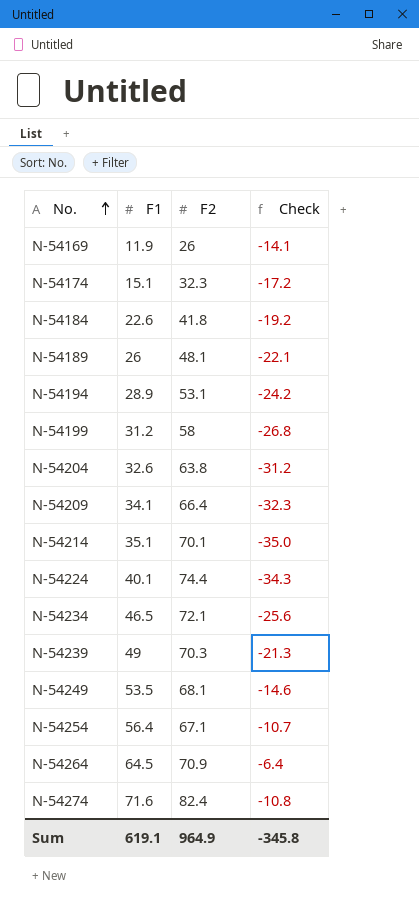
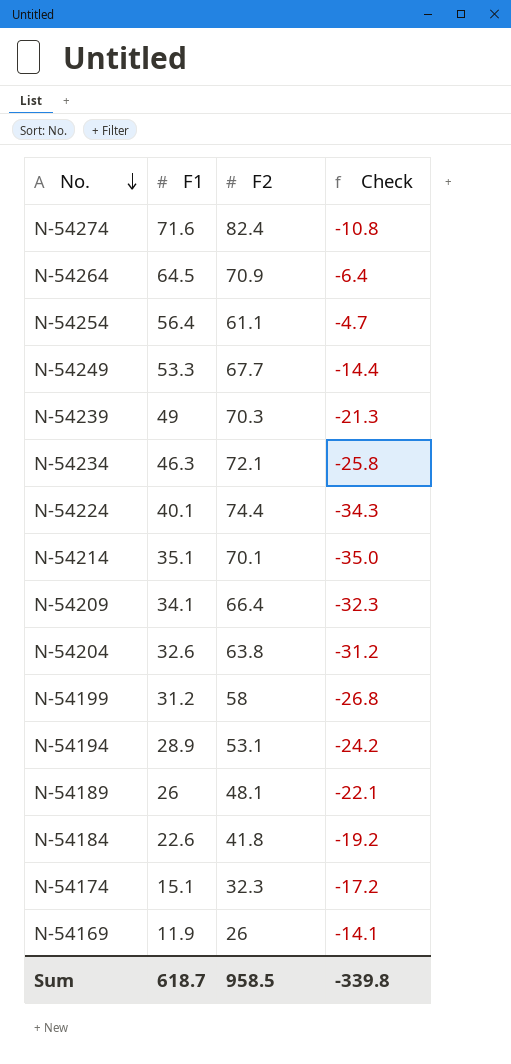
row order: No. ascending -> No. descending
N-54254 | F2: 67.1 -> 61.1
N-54254 | Check: -10.7 -> -4.7
N-54249 | F1: 53.5 -> 53.3
N-54249 | F2: 68.1 -> 67.7
N-54249 | Check: -14.6 -> -14.4
N-54234 | F1: 46.5 -> 46.3
N-54234 | Check: -25.6 -> -25.8
Sum | F1: 619.1 -> 618.7
Sum | F2: 964.9 -> 958.5
Sum | Check: -345.8 -> -339.8

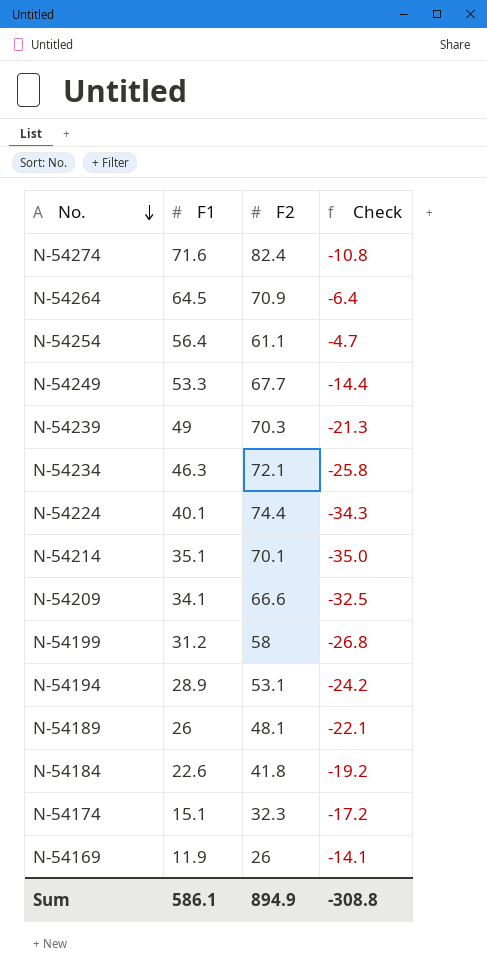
row N-54204: 32.6 | 63.8 | -31.2 -> none
N-54209 | F2: 66.4 -> 66.6
N-54209 | Check: -32.3 -> -32.5
Sum | F1: 618.7 -> 586.1
Sum | F2: 958.5 -> 894.9
Sum | Check: -339.8 -> -308.8

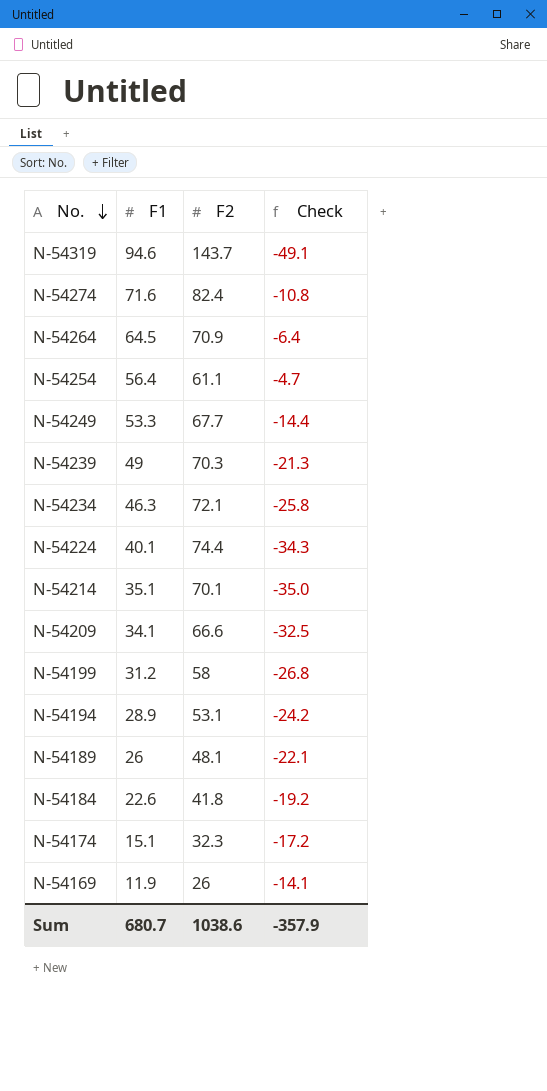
row N-54319: none -> 94.6 | 143.7 | -49.1
Sum | F1: 586.1 -> 680.7
Sum | F2: 894.9 -> 1038.6
Sum | Check: -308.8 -> -357.9

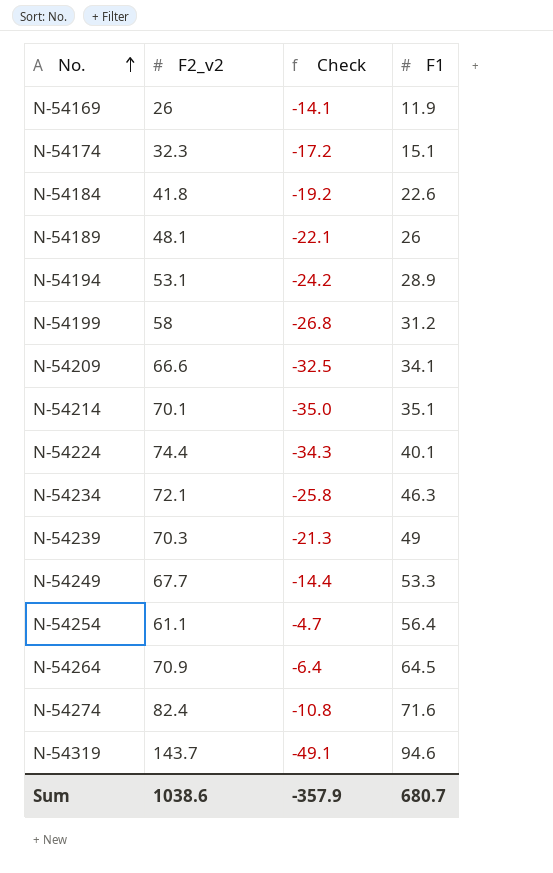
row order: No. descending -> No. ascending
column name: F2 -> F2_v2
column F1 | position: 2 -> 4

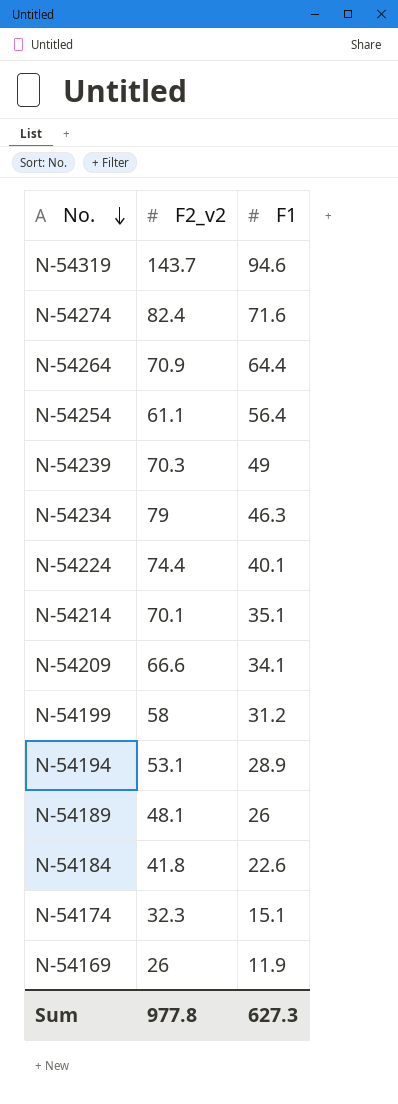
row order: No. ascending -> No. descending
column Check | formula: [F1] - [F2_v2] -> none
row N-54249: 67.7 | -14.4 | 53.3 -> none
N-54264 | F1: 64.5 -> 64.4
N-54234 | F2_v2: 72.1 -> 79
Sum | F2_v2: 1038.6 -> 977.8
Sum | F1: 680.7 -> 627.3

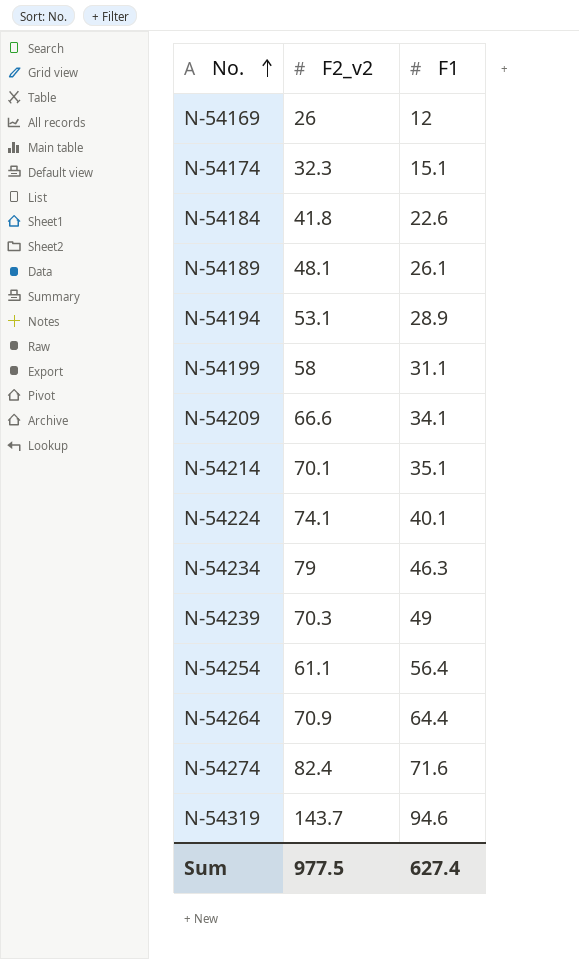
row order: No. descending -> No. ascending
N-54169 | F1: 11.9 -> 12
N-54189 | F1: 26 -> 26.1
N-54199 | F1: 31.2 -> 31.1
N-54224 | F2_v2: 74.4 -> 74.1
Sum | F2_v2: 977.8 -> 977.5
Sum | F1: 627.3 -> 627.4

